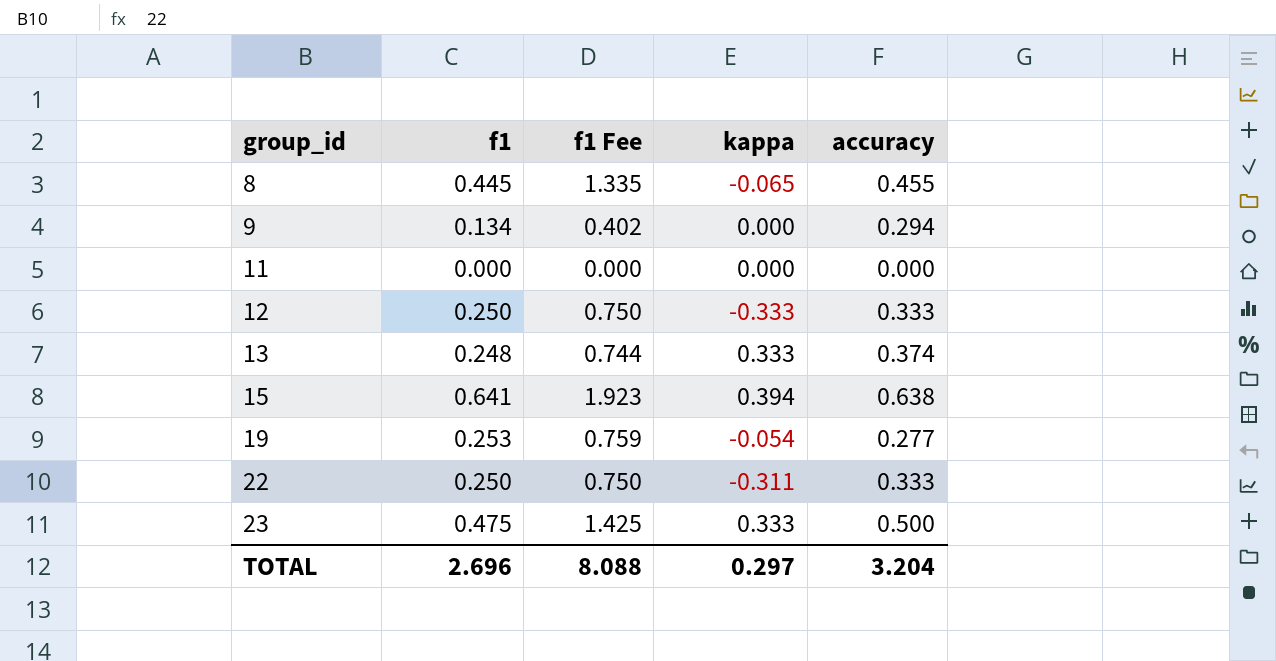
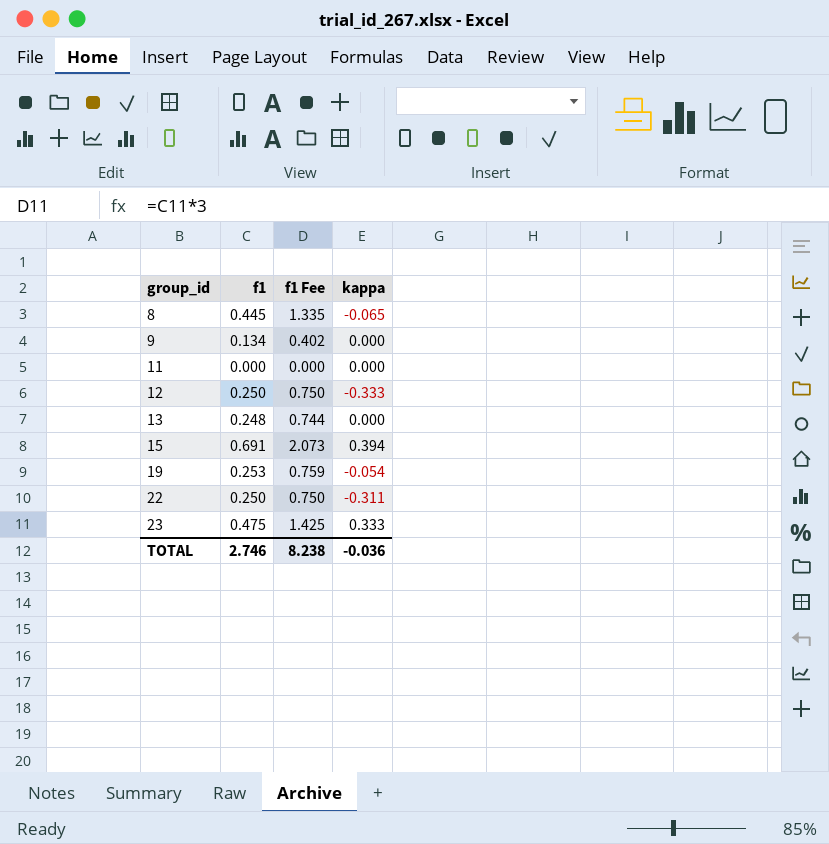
column accuracy | position: 5 -> none
13 | kappa: 0.333 -> 0.000
15 | f1: 0.641 -> 0.691
15 | f1 Fee: 1.923 -> 2.073
TOTAL | f1: 2.696 -> 2.746
TOTAL | f1 Fee: 8.088 -> 8.238
TOTAL | kappa: 0.297 -> -0.036

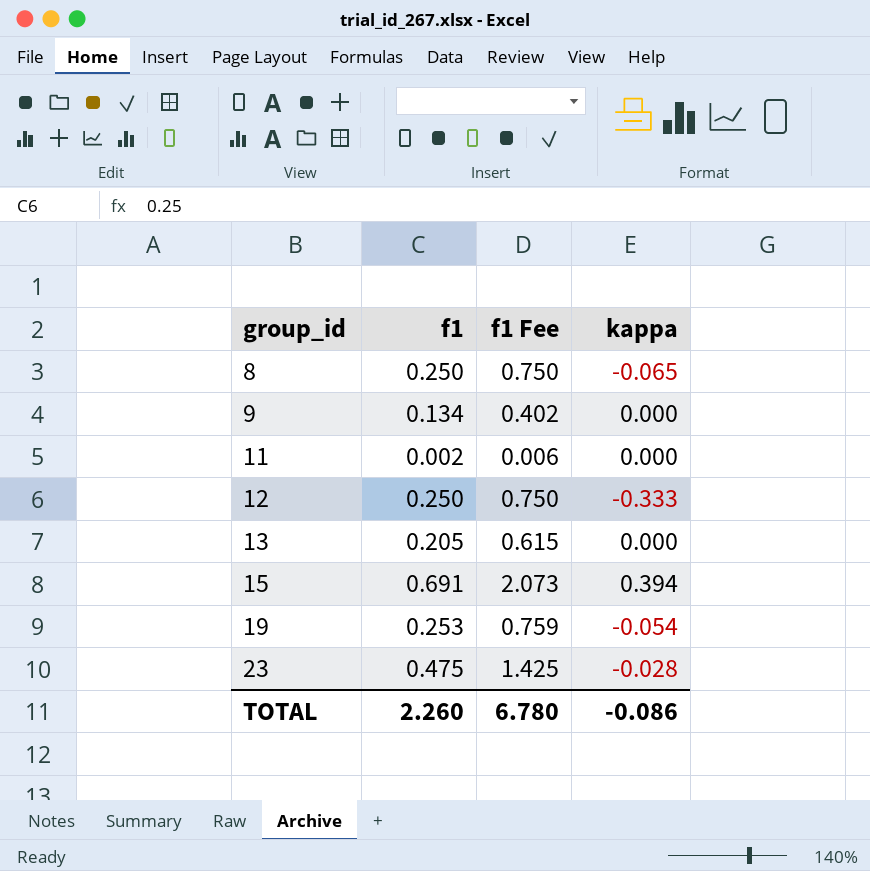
row 22: 0.250 | 0.750 | -0.311 -> none
8 | f1: 0.445 -> 0.250
8 | f1 Fee: 1.335 -> 0.750
11 | f1: 0.000 -> 0.002
11 | f1 Fee: 0.000 -> 0.006
13 | f1: 0.248 -> 0.205
13 | f1 Fee: 0.744 -> 0.615
23 | kappa: 0.333 -> -0.028
TOTAL | f1: 2.746 -> 2.260
TOTAL | f1 Fee: 8.238 -> 6.780
TOTAL | kappa: -0.036 -> -0.086

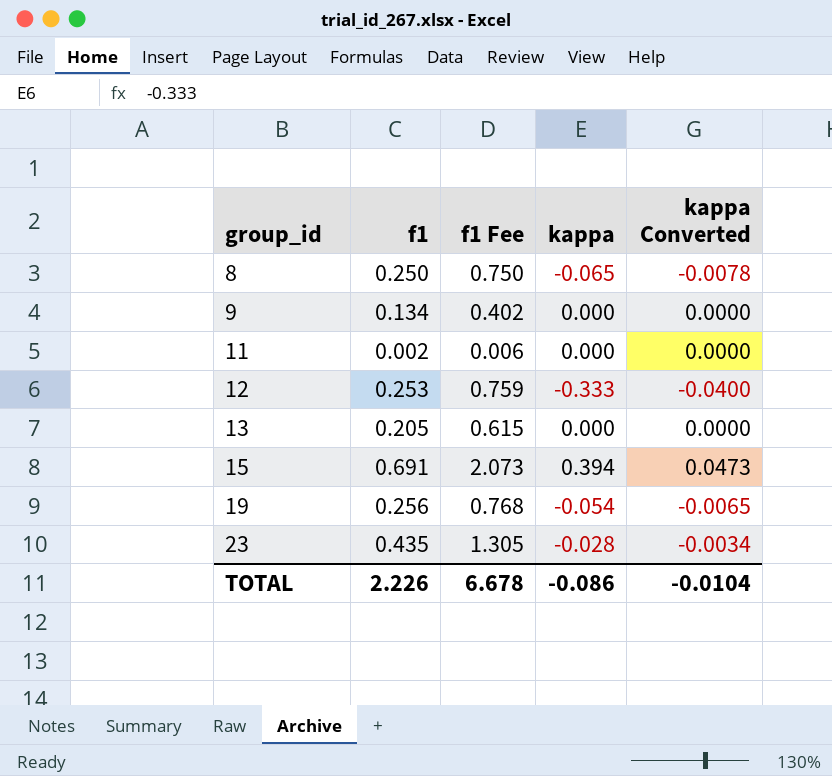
column kappa Converted | formula: none -> [kappa] * 0.12
12 | f1: 0.250 -> 0.253
12 | f1 Fee: 0.750 -> 0.759
19 | f1: 0.253 -> 0.256
19 | f1 Fee: 0.759 -> 0.768
23 | f1: 0.475 -> 0.435
23 | f1 Fee: 1.425 -> 1.305
TOTAL | f1: 2.260 -> 2.226
TOTAL | f1 Fee: 6.780 -> 6.678

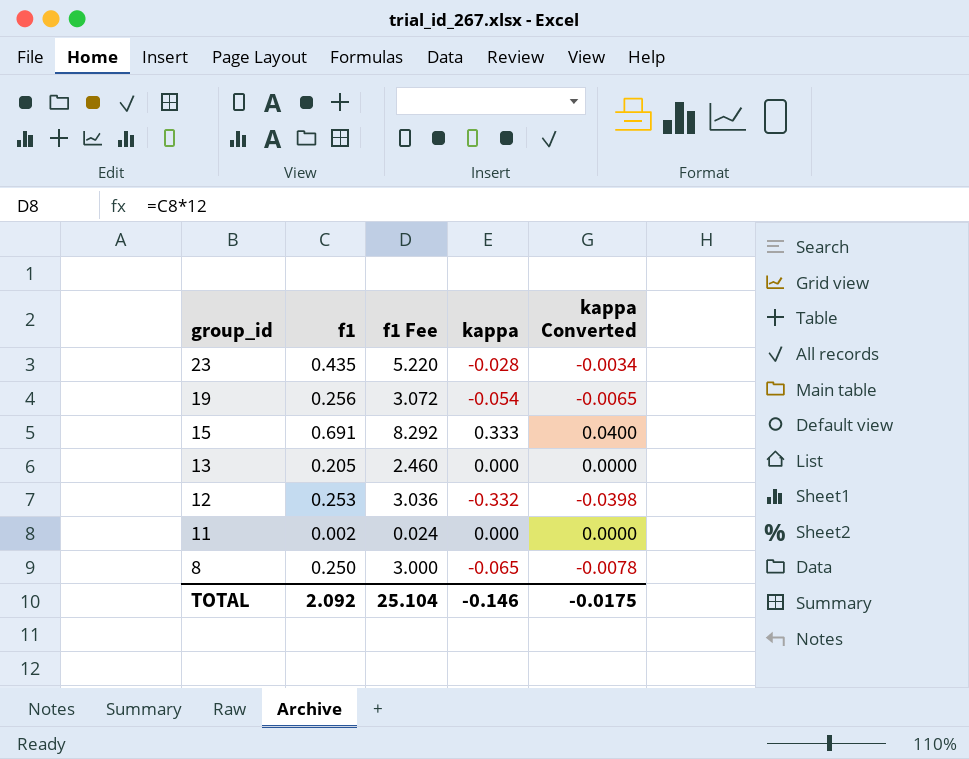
row order: group_id ascending -> group_id descending
column f1 Fee | formula: [f1] * 3 -> [f1] * 12
row 9: 0.134 | 0.402 | 0.000 | 0.0000 -> none
15 | kappa: 0.394 -> 0.333
15 | kappa Converted: 0.0473 -> 0.0400
12 | kappa: -0.333 -> -0.332
12 | kappa Converted: -0.0400 -> -0.0398
TOTAL | f1: 2.226 -> 2.092
TOTAL | f1 Fee: 6.678 -> 25.104
TOTAL | kappa: -0.086 -> -0.146
TOTAL | kappa Converted: -0.0104 -> -0.0175

